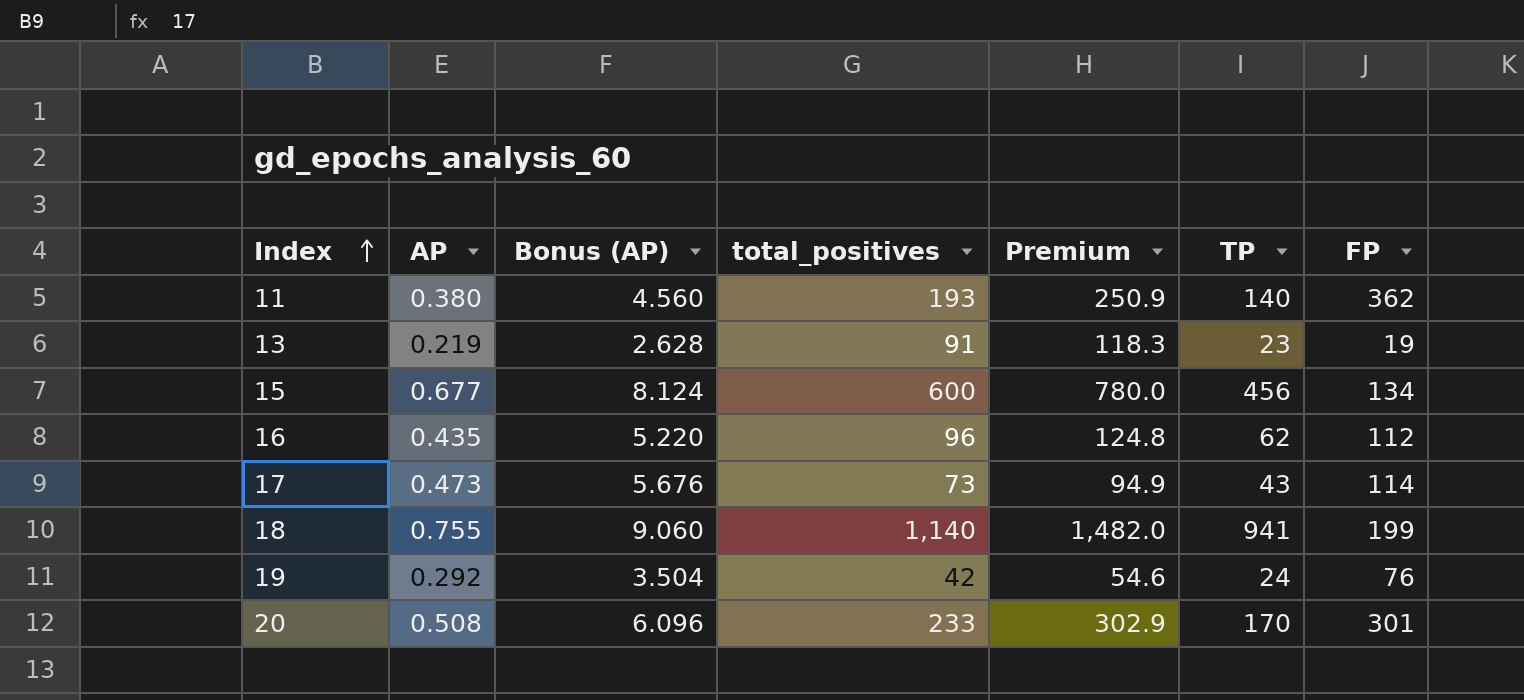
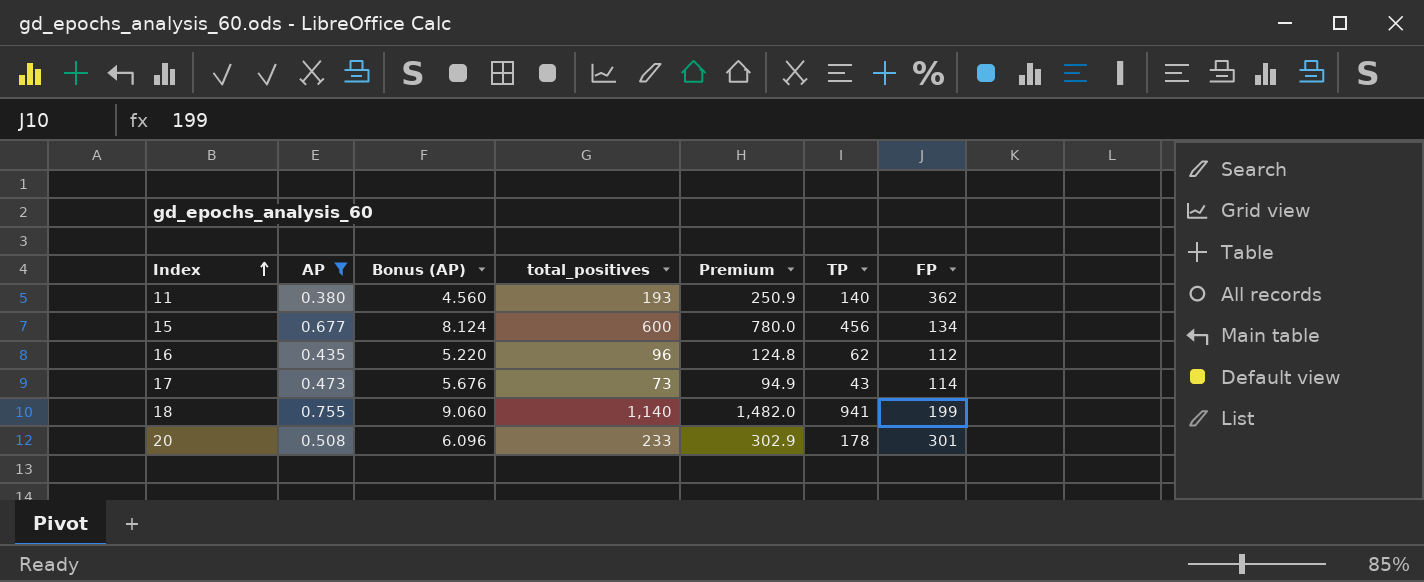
filter: none -> AP >= 0.380
20 | TP: 170 -> 178

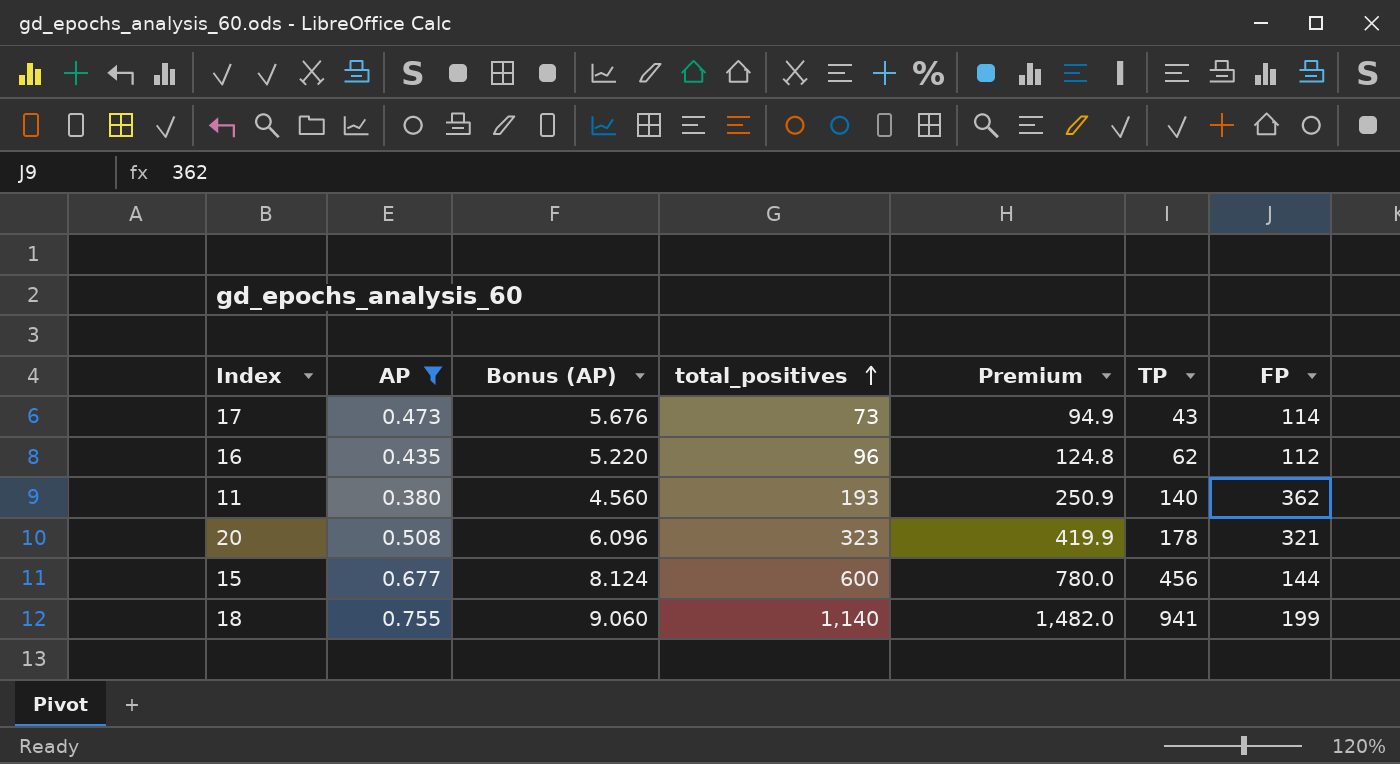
row order: Index ascending -> total_positives ascending
20 | total_positives: 233 -> 323
20 | Premium: 302.9 -> 419.9
20 | FP: 301 -> 321
15 | FP: 134 -> 144

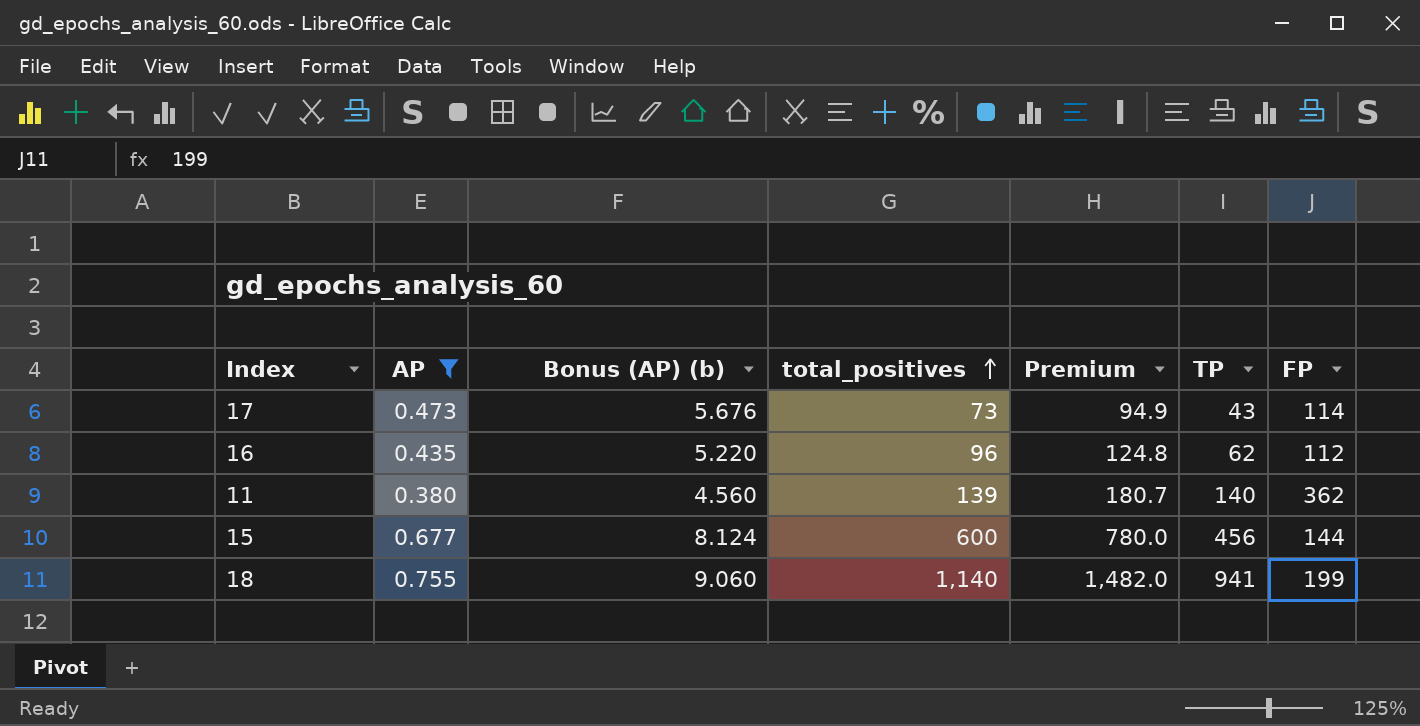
column name: Bonus (AP) -> Bonus (AP) (b)
row 20: 0.508 | 6.096 | 323 | 419.9 | 178 | 321 -> none
11 | total_positives: 193 -> 139
11 | Premium: 250.9 -> 180.7

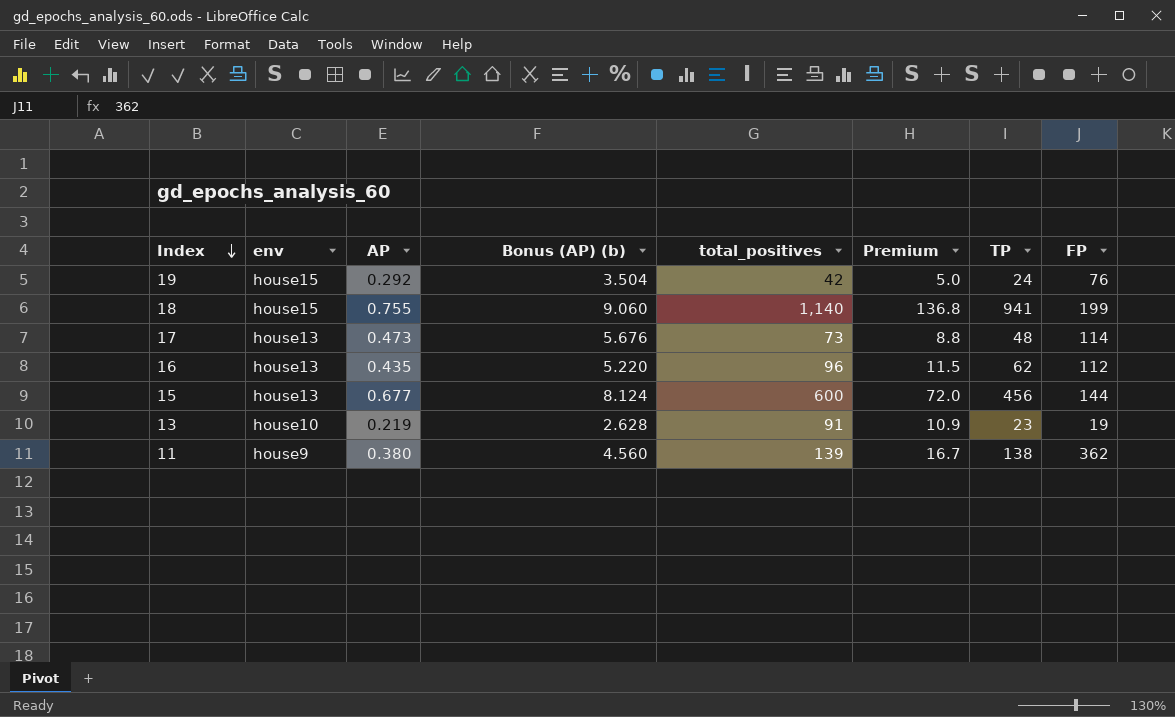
filter: AP >= 0.380 -> none
row order: total_positives ascending -> Index descending
column env | position: none -> 2
column Premium | formula: [total_positives] * 1.3 -> [total_positives] * 0.12
17 | TP: 43 -> 48
11 | TP: 140 -> 138

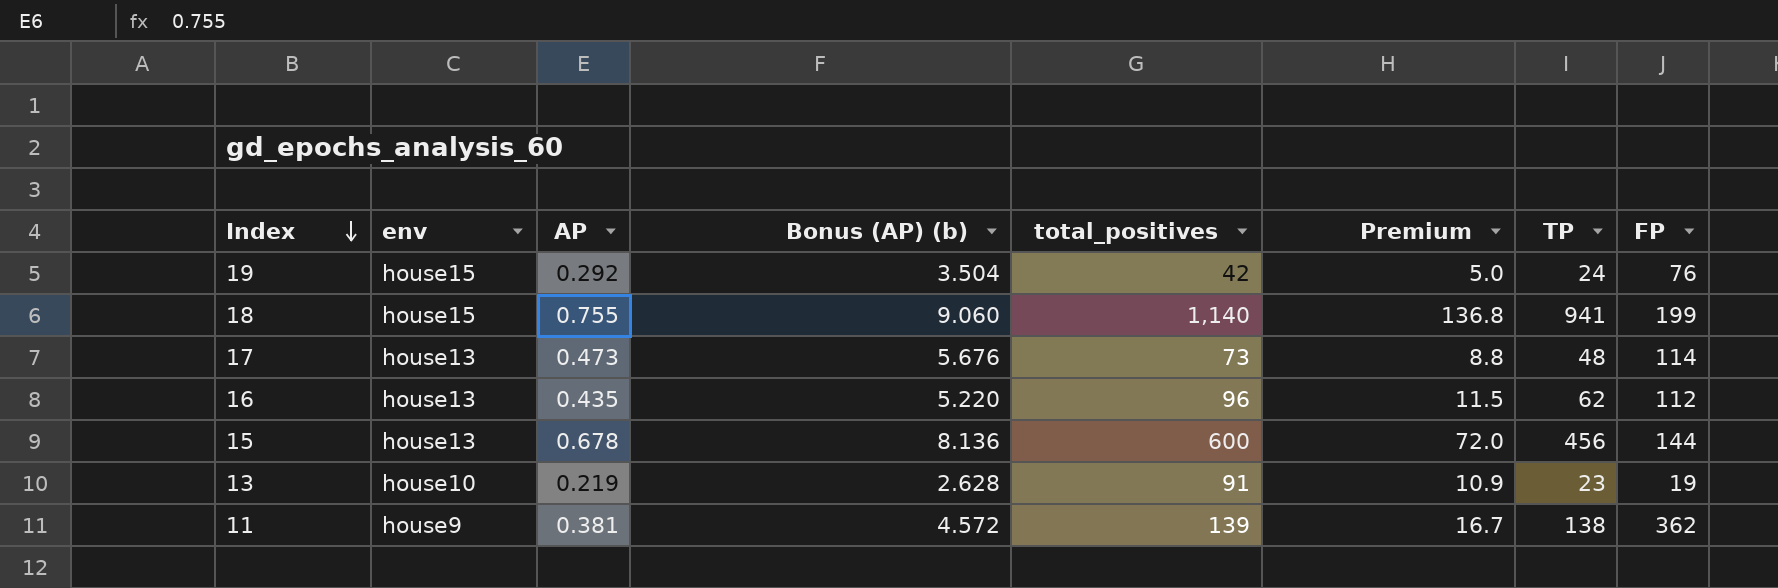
15 | AP: 0.677 -> 0.678
15 | Bonus (AP) (b): 8.124 -> 8.136
11 | AP: 0.380 -> 0.381
11 | Bonus (AP) (b): 4.560 -> 4.572

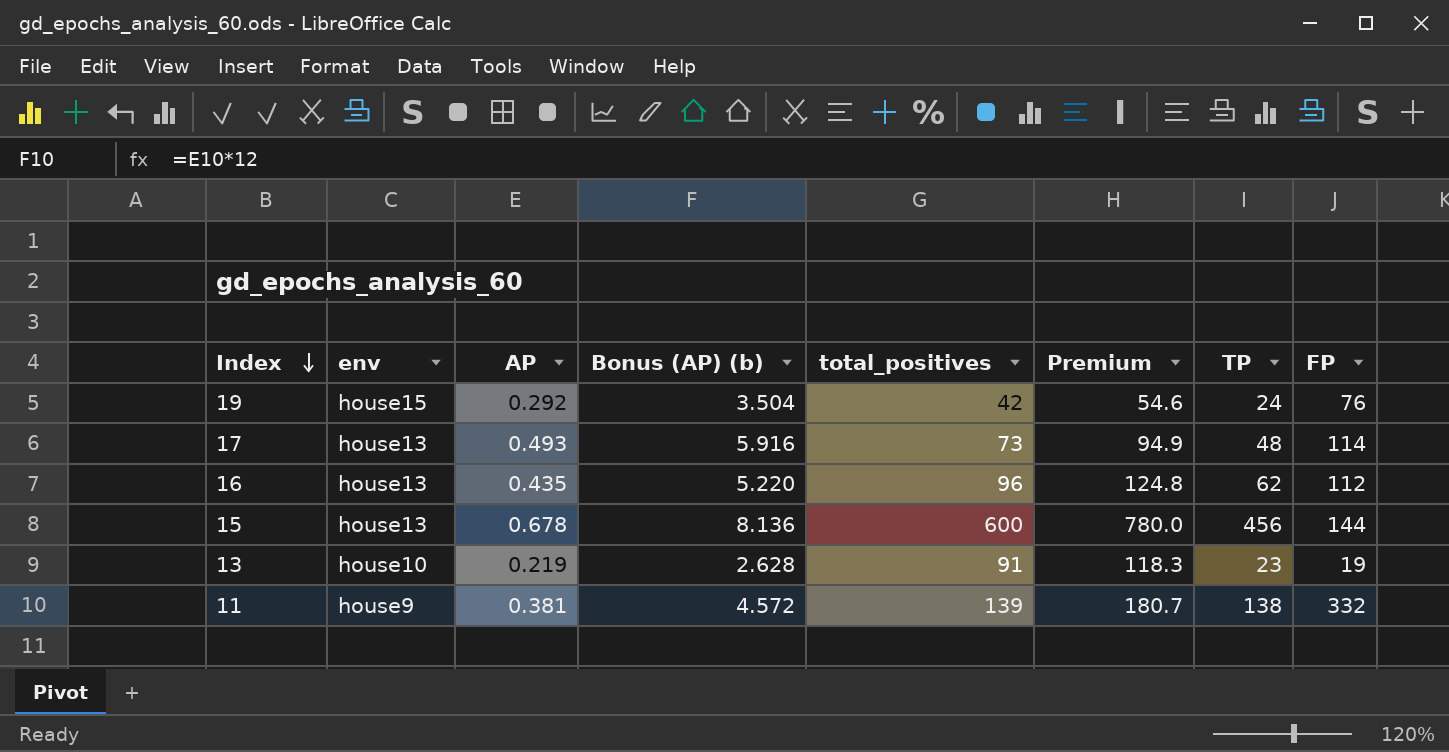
column Premium | formula: [total_positives] * 0.12 -> [total_positives] * 1.3
row 18: house15 | 0.755 | 9.060 | 1,140 | 136.8 | 941 | 199 -> none
17 | AP: 0.473 -> 0.493
17 | Bonus (AP) (b): 5.676 -> 5.916
11 | FP: 362 -> 332

